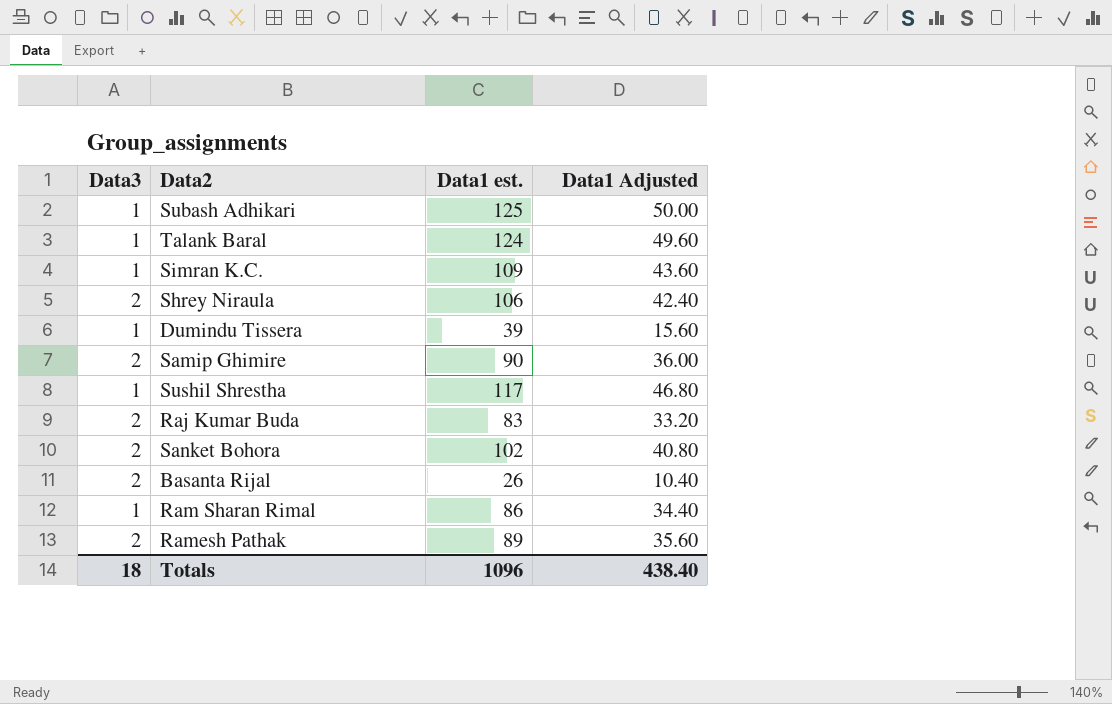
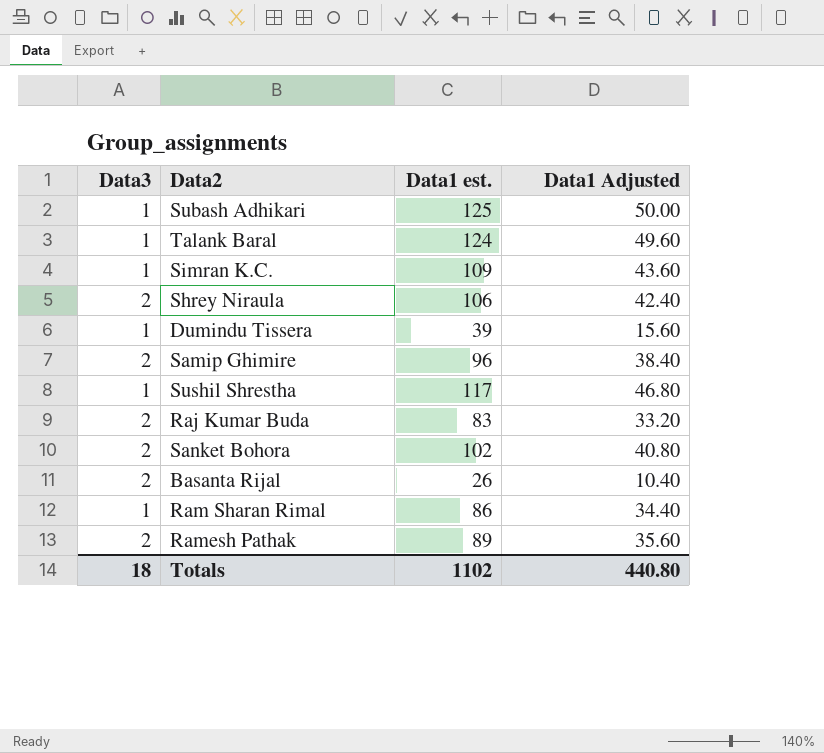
Samip Ghimire | Data1 est.: 90 -> 96
Samip Ghimire | Data1 Adjusted: 36.00 -> 38.40
Totals | Data1 est.: 1096 -> 1102
Totals | Data1 Adjusted: 438.40 -> 440.80

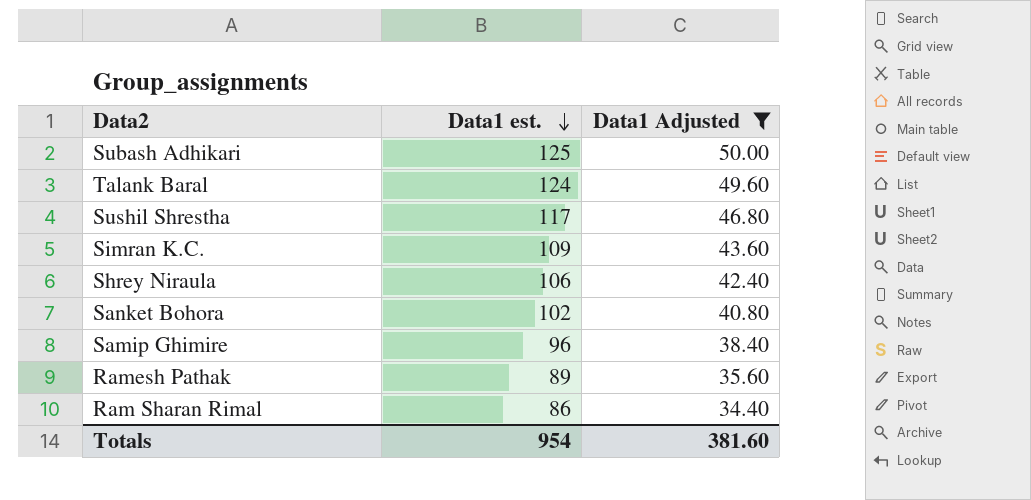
filter: none -> Data1 Adjusted >= 34.40
row order: none -> Data1 est. descending
column Data3 | position: 1 -> none
Totals | Data1 est.: 1102 -> 954
Totals | Data1 Adjusted: 440.80 -> 381.60

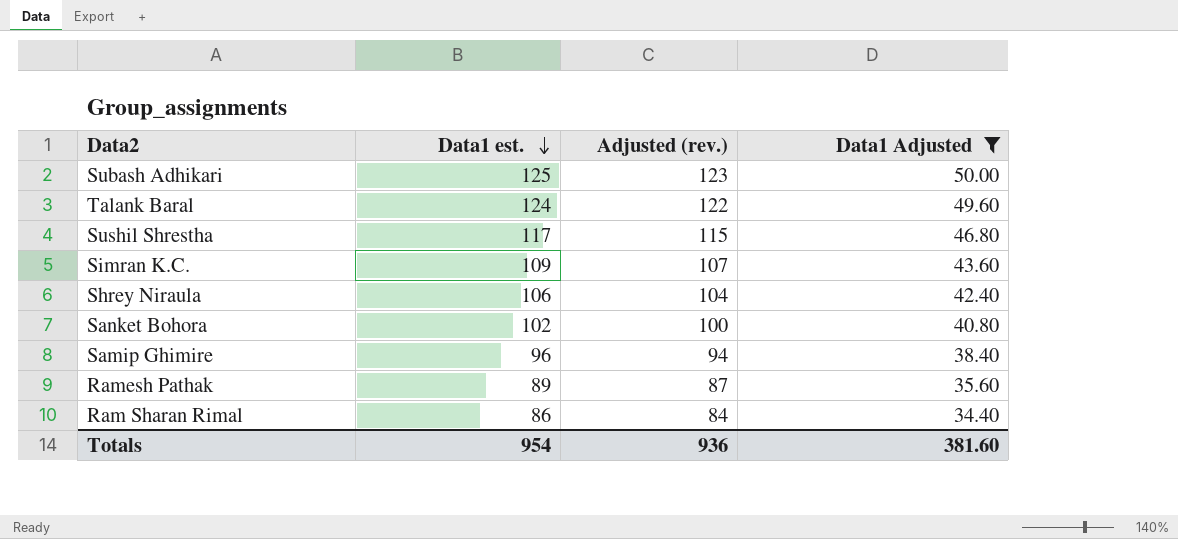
column Adjusted (rev.) | formula: none -> [Data1 est.] - 2

